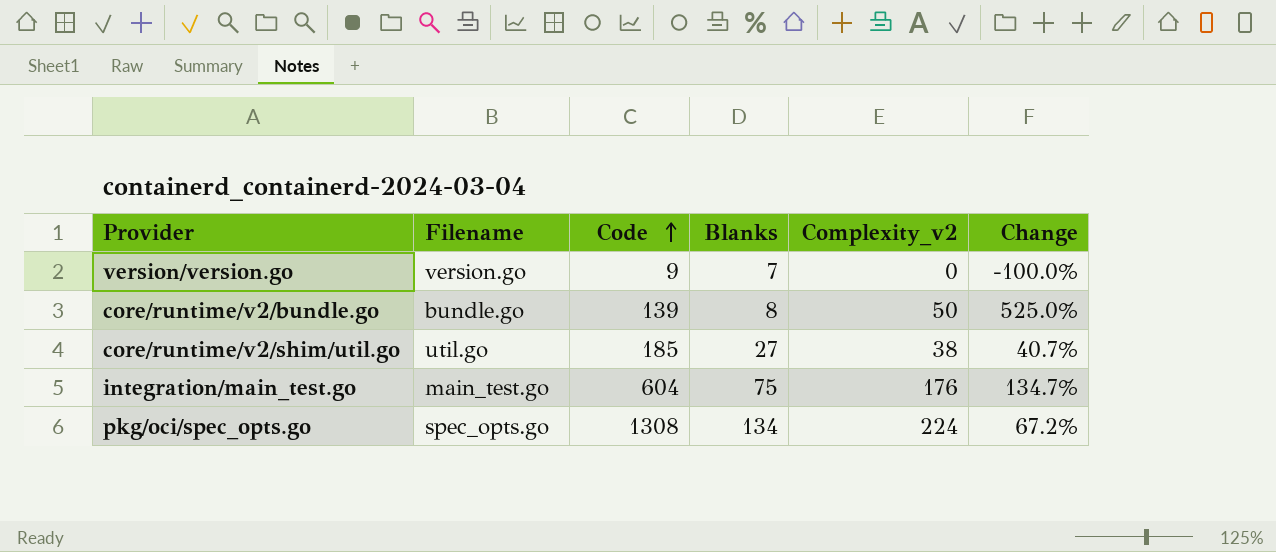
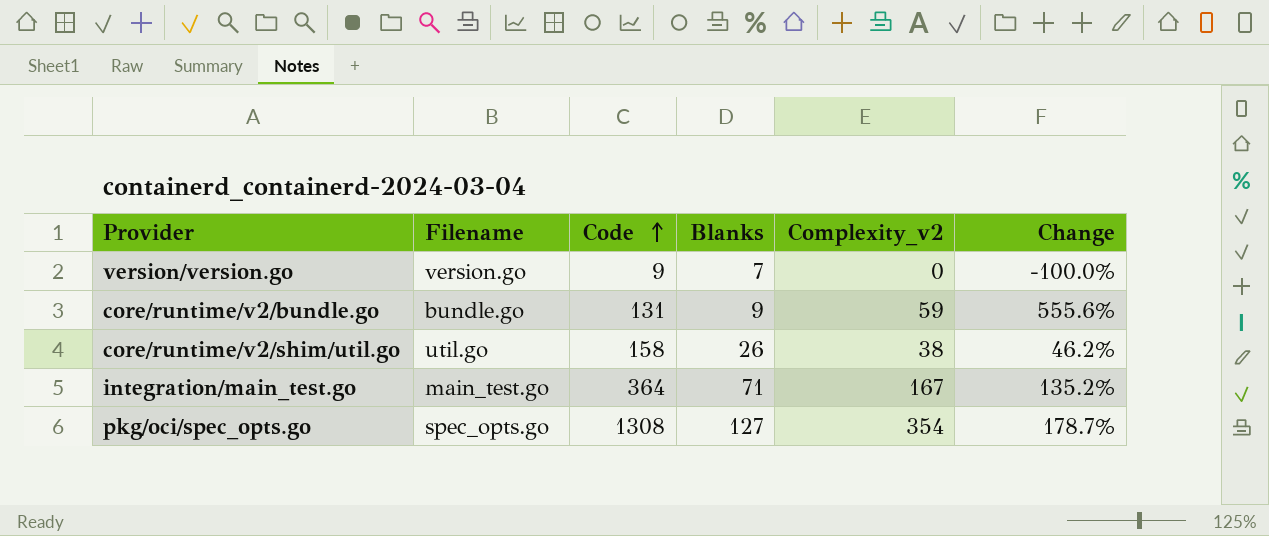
core/runtime/v2/bundle.go | Code: 139 -> 131
core/runtime/v2/bundle.go | Blanks: 8 -> 9
core/runtime/v2/bundle.go | Complexity_v2: 50 -> 59
core/runtime/v2/bundle.go | Change: 525.0% -> 555.6%
core/runtime/v2/shim/util.go | Code: 185 -> 158
core/runtime/v2/shim/util.go | Blanks: 27 -> 26
core/runtime/v2/shim/util.go | Change: 40.7% -> 46.2%
integration/main_test.go | Code: 604 -> 364
integration/main_test.go | Blanks: 75 -> 71
integration/main_test.go | Complexity_v2: 176 -> 167
integration/main_test.go | Change: 134.7% -> 135.2%
pkg/oci/spec_opts.go | Blanks: 134 -> 127
pkg/oci/spec_opts.go | Complexity_v2: 224 -> 354
pkg/oci/spec_opts.go | Change: 67.2% -> 178.7%

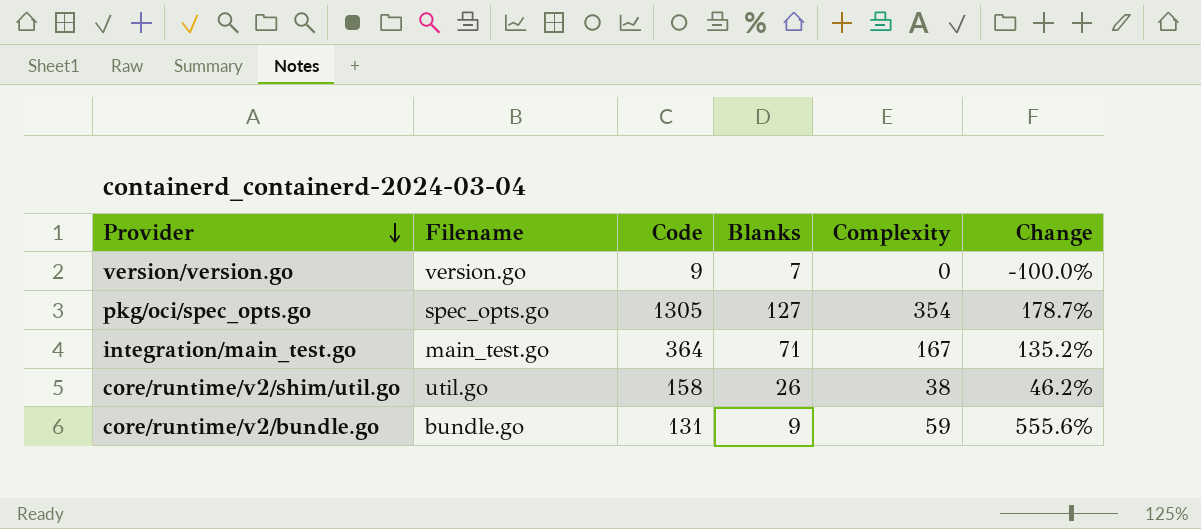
row order: Code ascending -> Provider descending
column name: Complexity_v2 -> Complexity
pkg/oci/spec_opts.go | Code: 1308 -> 1305

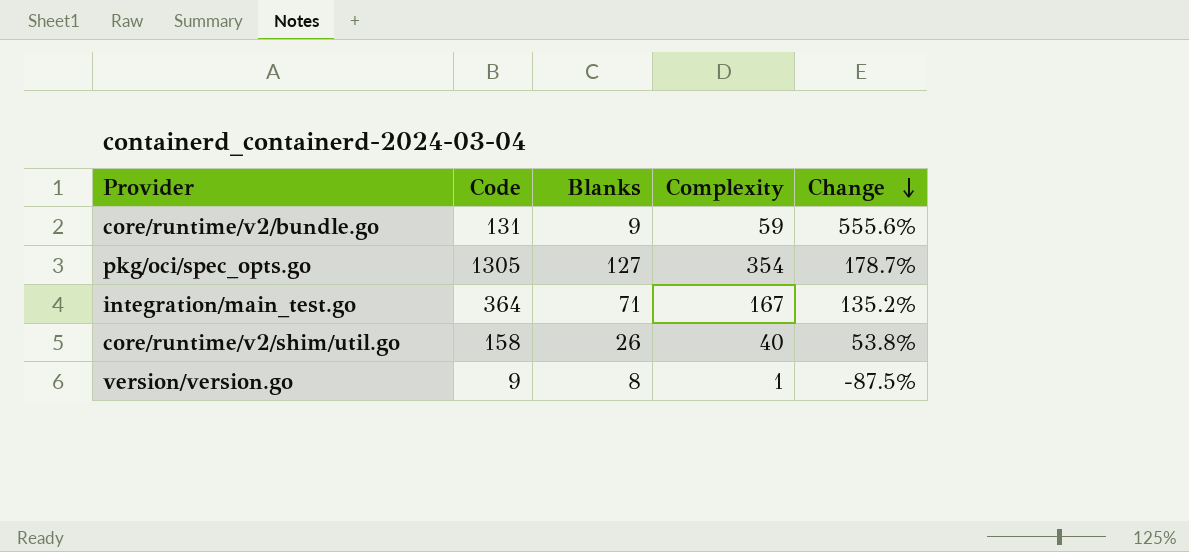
row order: Provider descending -> Change descending
column Filename | position: 2 -> none
core/runtime/v2/shim/util.go | Complexity: 38 -> 40
core/runtime/v2/shim/util.go | Change: 46.2% -> 53.8%
version/version.go | Blanks: 7 -> 8
version/version.go | Complexity: 0 -> 1
version/version.go | Change: -100.0% -> -87.5%

